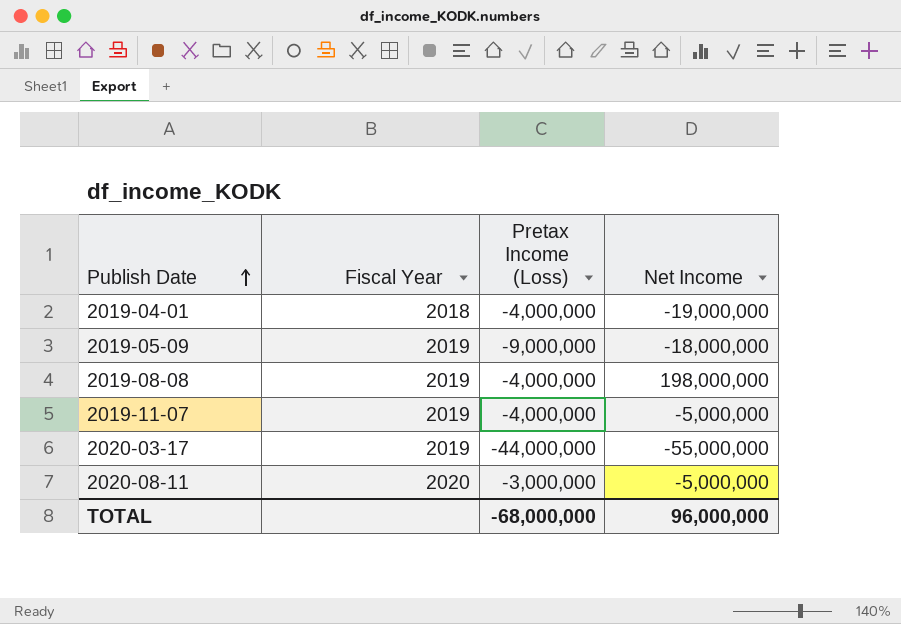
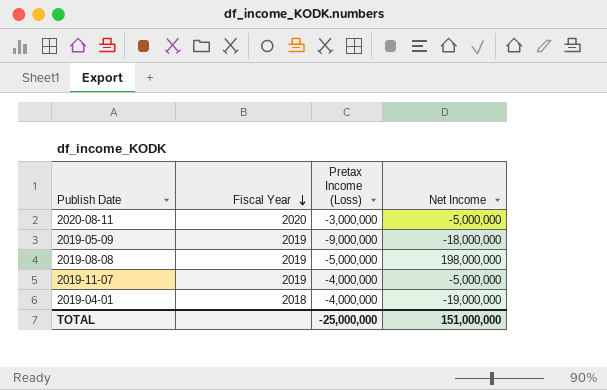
row order: Publish Date ascending -> Fiscal Year descending
row 2020-03-17: 2019 | -44,000,000 | -55,000,000 -> none
2019-08-08 | Pretax Income (Loss): -4,000,000 -> -5,000,000
TOTAL | Pretax Income (Loss): -68,000,000 -> -25,000,000
TOTAL | Net Income: 96,000,000 -> 151,000,000

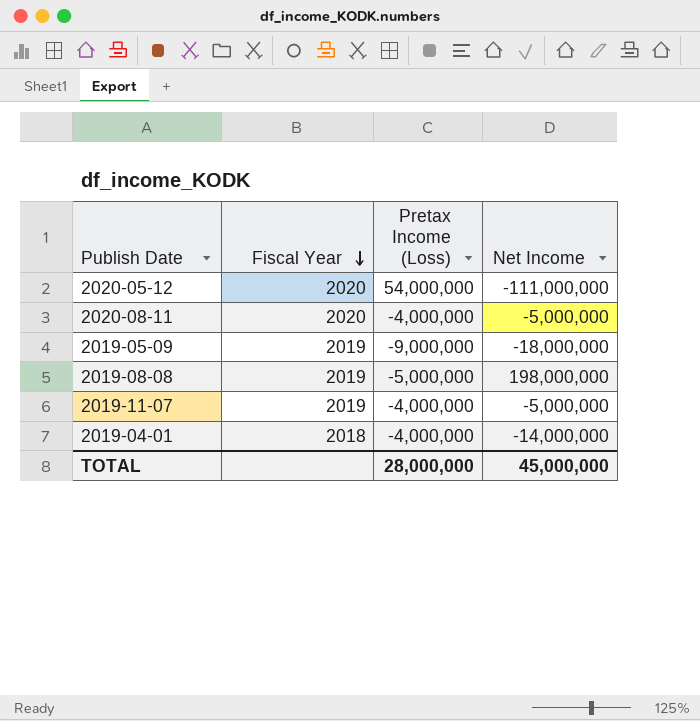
row 2020-05-12: none -> 2020 | 54,000,000 | -111,000,000
2020-08-11 | Pretax Income (Loss): -3,000,000 -> -4,000,000
2019-04-01 | Net Income: -19,000,000 -> -14,000,000
TOTAL | Pretax Income (Loss): -25,000,000 -> 28,000,000
TOTAL | Net Income: 151,000,000 -> 45,000,000

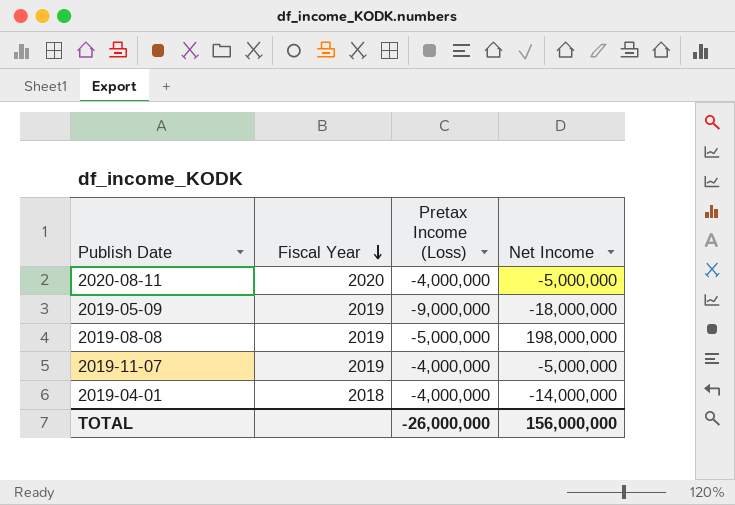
row 2020-05-12: 2020 | 54,000,000 | -111,000,000 -> none
TOTAL | Pretax Income (Loss): 28,000,000 -> -26,000,000
TOTAL | Net Income: 45,000,000 -> 156,000,000

